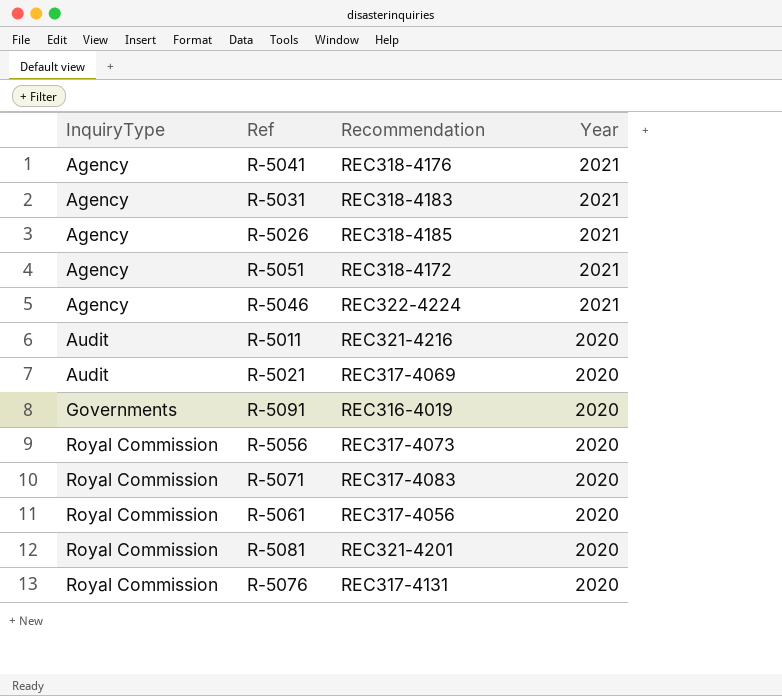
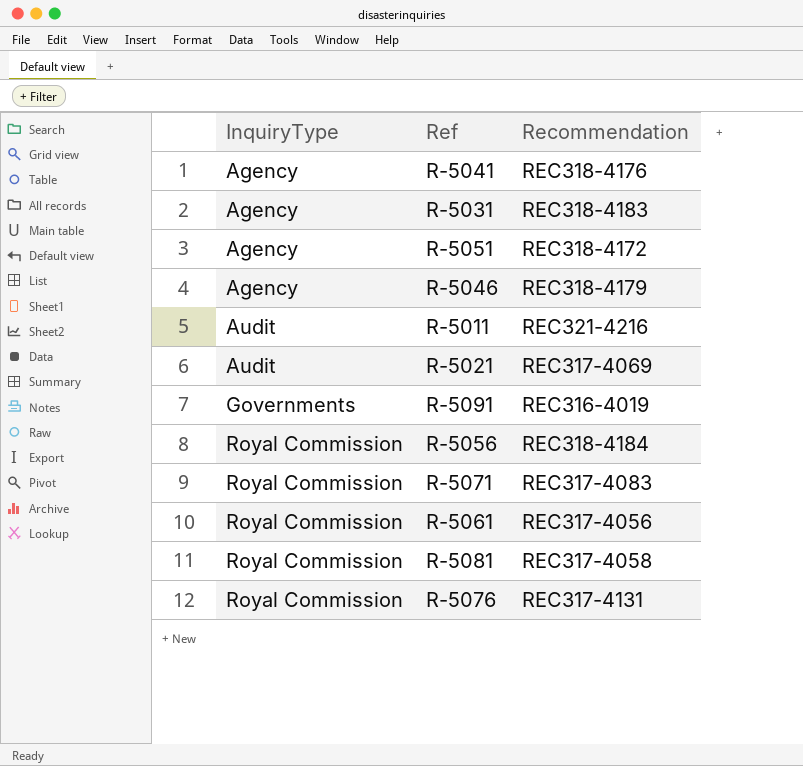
column Year | position: 4 -> none
row R-5026: Agency | REC318-4185 | 2021 -> none
R-5046 | Recommendation: REC322-4224 -> REC318-4179
R-5056 | Recommendation: REC317-4073 -> REC318-4184
R-5081 | Recommendation: REC321-4201 -> REC317-4058

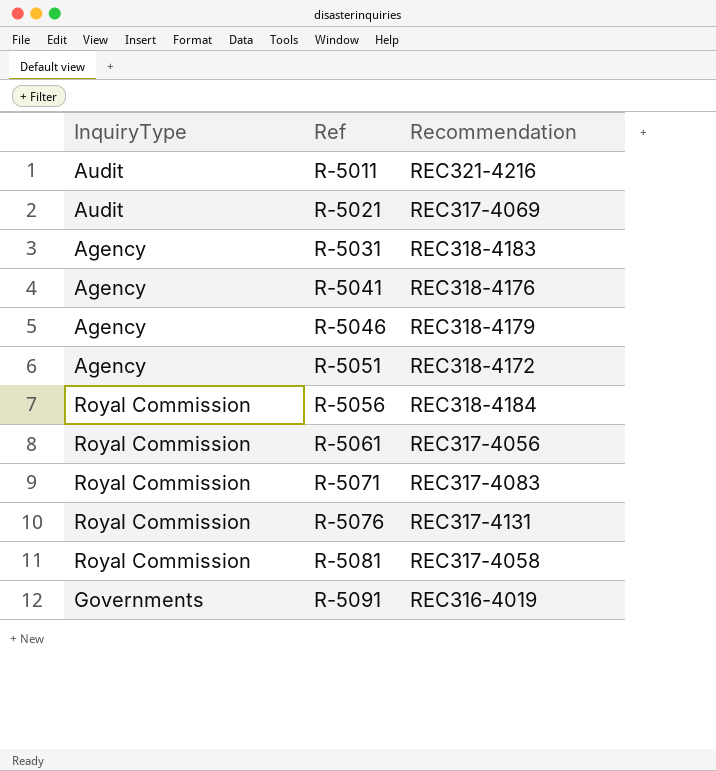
row order: InquiryType ascending -> Ref ascending

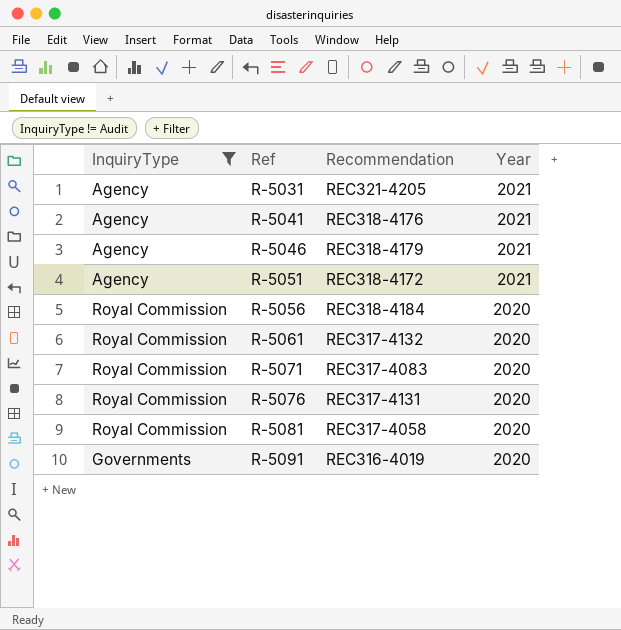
filter: none -> InquiryType != Audit
column Year | position: none -> 4
R-5031 | Recommendation: REC318-4183 -> REC321-4205
R-5061 | Recommendation: REC317-4056 -> REC317-4132

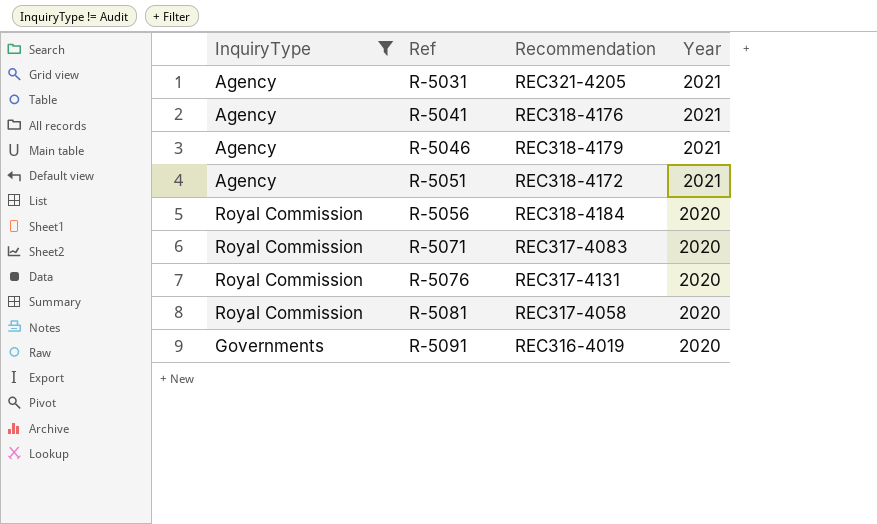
row R-5061: Royal Commission | REC317-4132 | 2020 -> none

